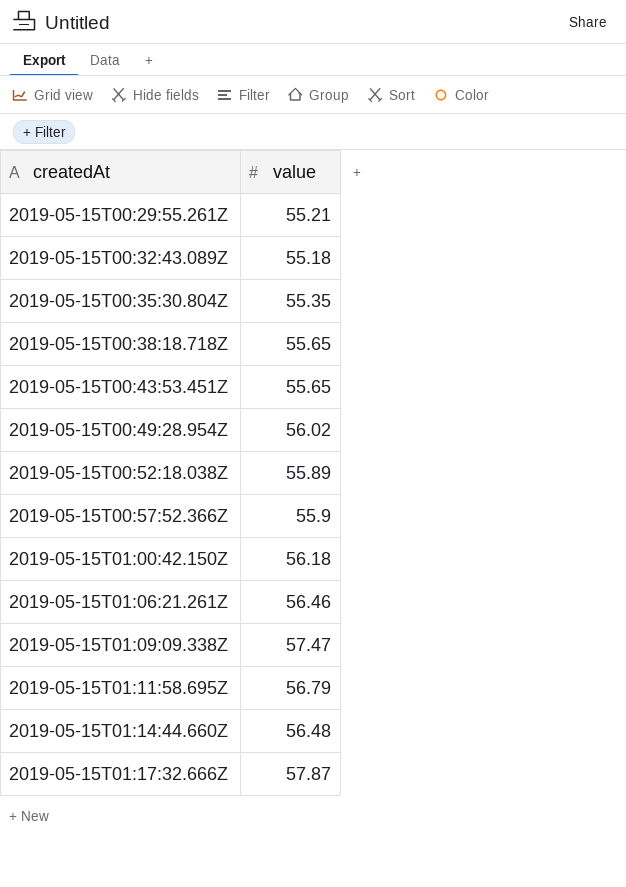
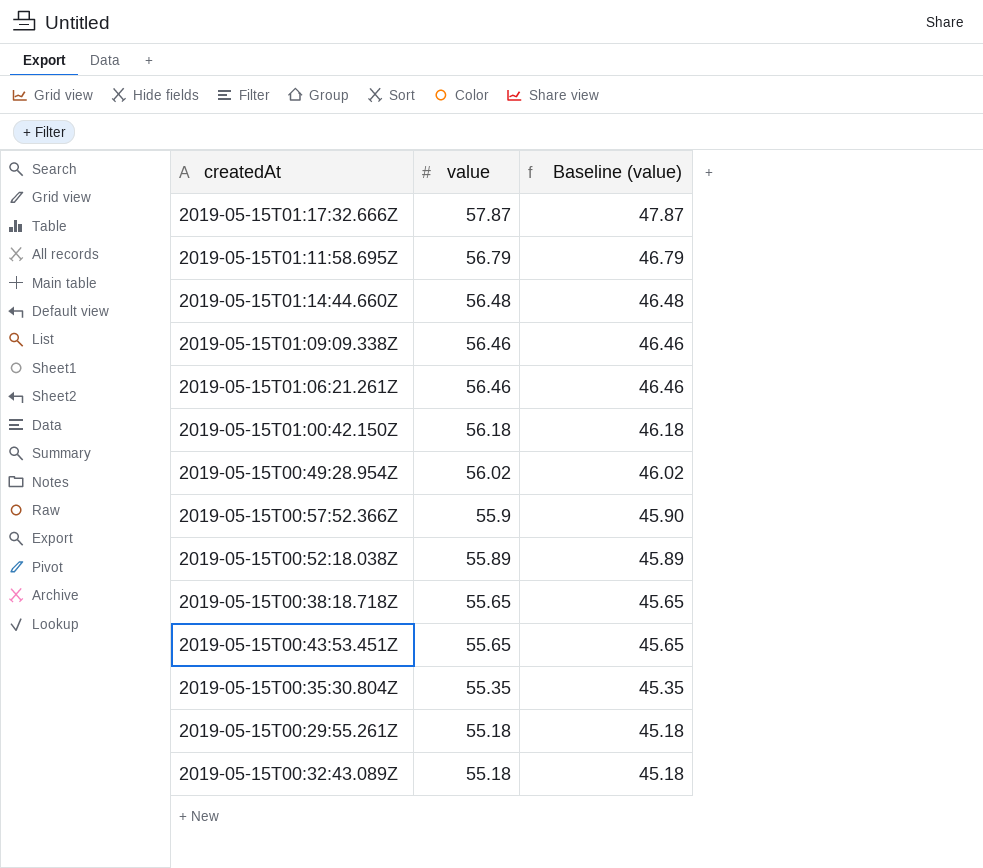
row order: createdAt ascending -> value descending
column Baseline (value) | formula: none -> [value] - 10
2019-05-15T01:09:09.338Z | value: 57.47 -> 56.46
2019-05-15T00:29:55.261Z | value: 55.21 -> 55.18

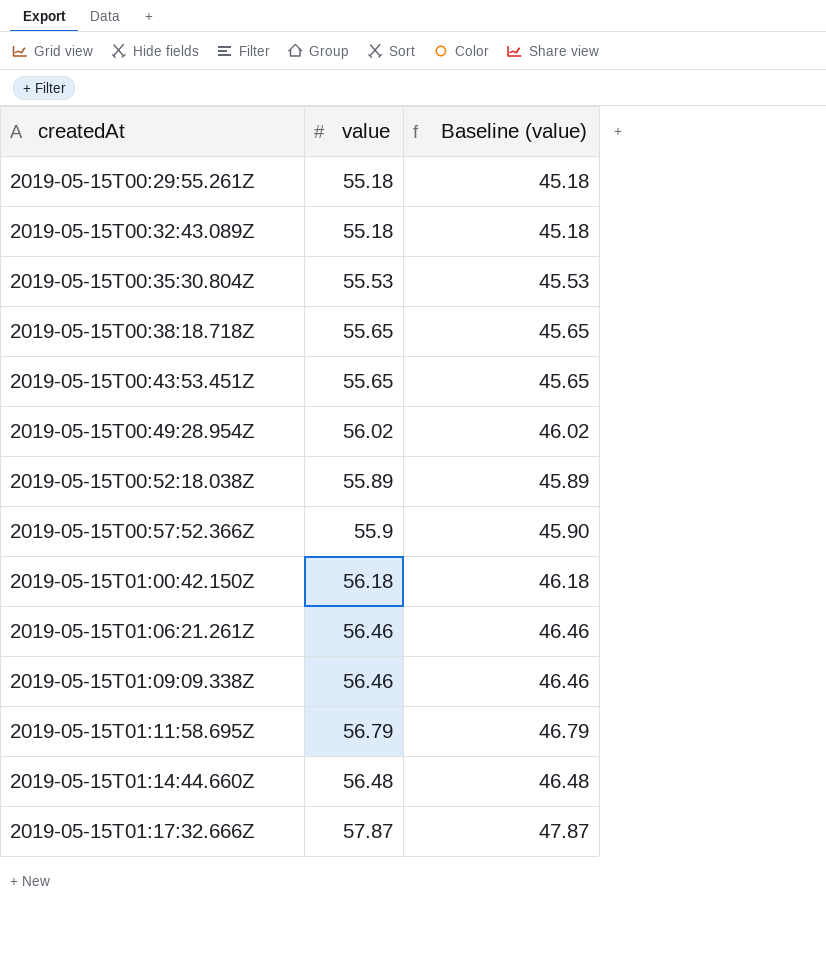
row order: value descending -> createdAt ascending
2019-05-15T00:35:30.804Z | value: 55.35 -> 55.53
2019-05-15T00:35:30.804Z | Baseline (value): 45.35 -> 45.53

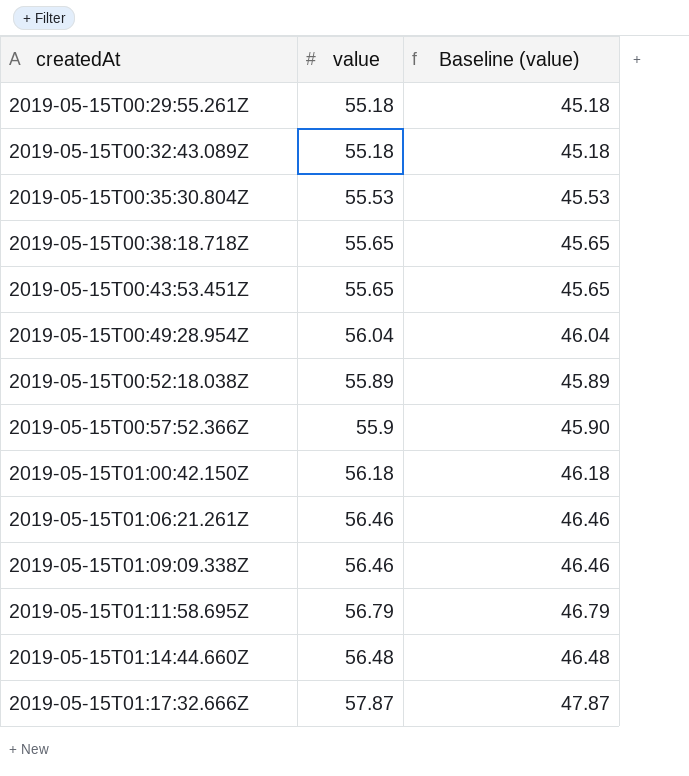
2019-05-15T00:49:28.954Z | value: 56.02 -> 56.04
2019-05-15T00:49:28.954Z | Baseline (value): 46.02 -> 46.04

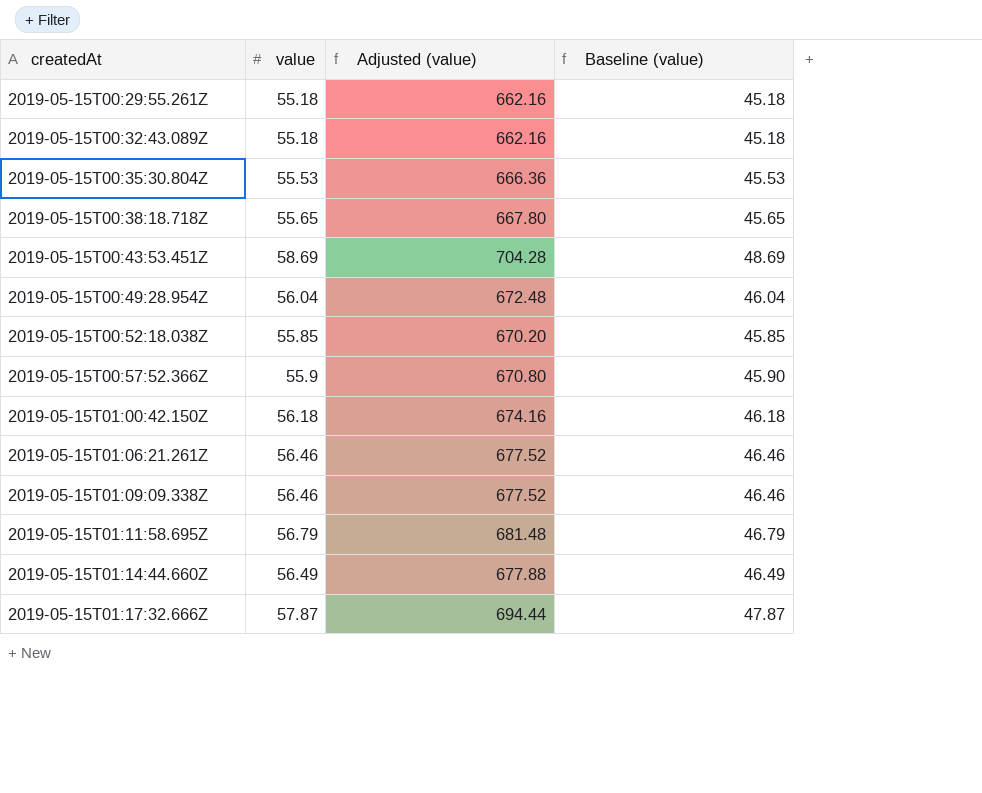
column Adjusted (value) | formula: none -> [value] * 12
2019-05-15T00:43:53.451Z | value: 55.65 -> 58.69
2019-05-15T00:43:53.451Z | Baseline (value): 45.65 -> 48.69
2019-05-15T00:52:18.038Z | value: 55.89 -> 55.85
2019-05-15T00:52:18.038Z | Baseline (value): 45.89 -> 45.85
2019-05-15T01:14:44.660Z | value: 56.48 -> 56.49
2019-05-15T01:14:44.660Z | Baseline (value): 46.48 -> 46.49

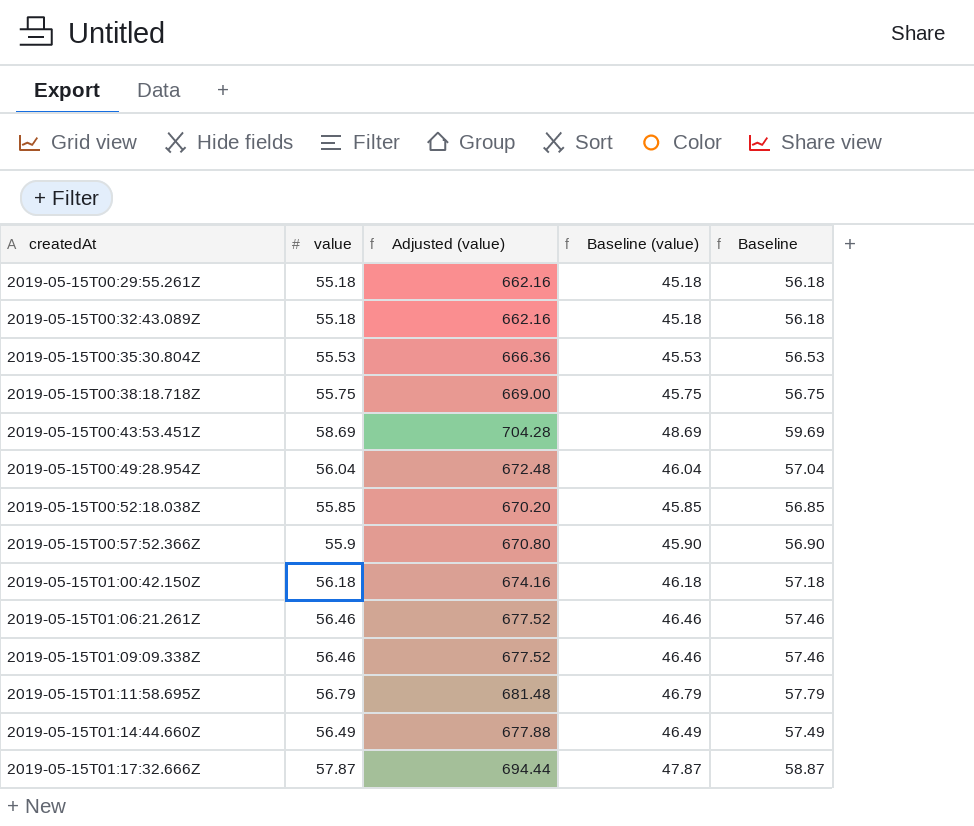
column Baseline | formula: none -> [value] + 1
2019-05-15T00:38:18.718Z | value: 55.65 -> 55.75
2019-05-15T00:38:18.718Z | Adjusted (value): 667.80 -> 669.00
2019-05-15T00:38:18.718Z | Baseline (value): 45.65 -> 45.75

